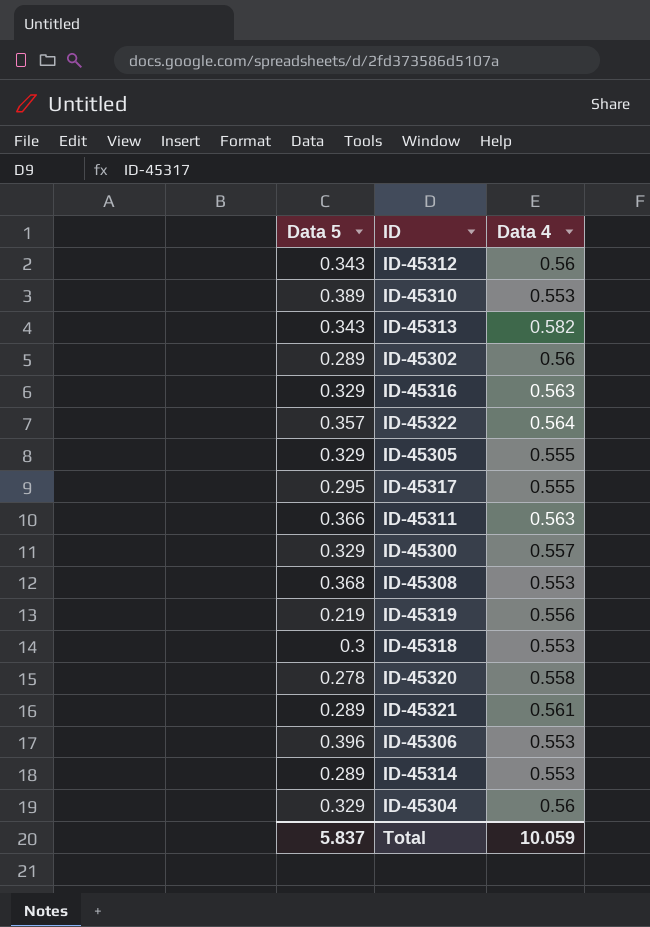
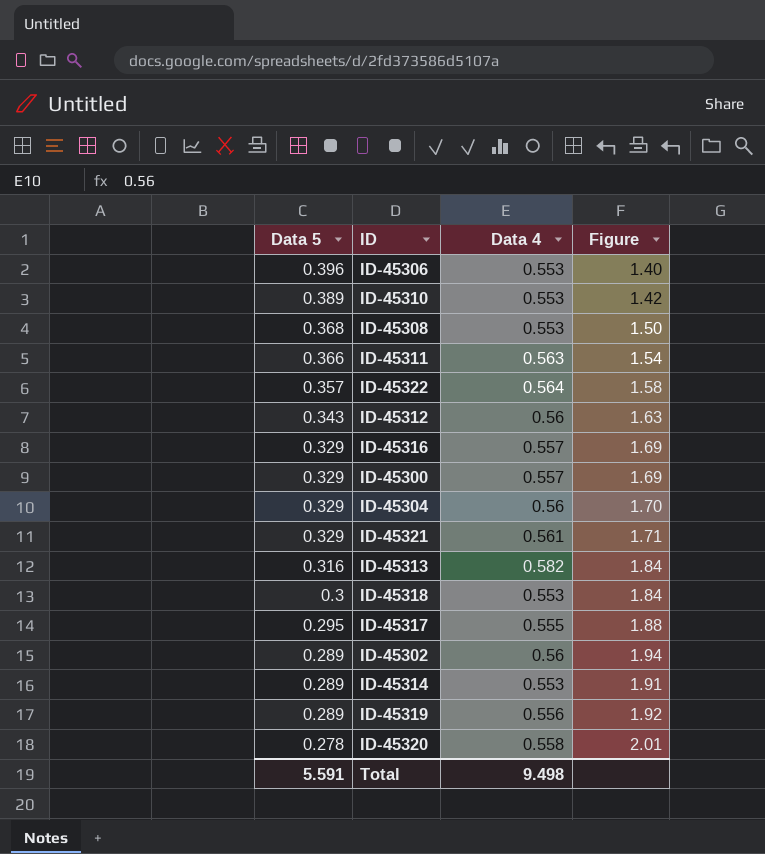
row order: none -> Data 5 descending
column Figure | formula: none -> [Data 4] / [Data 5]
row ID-45305: 0.329 | 0.555 -> none
ID-45316 | Data 4: 0.563 -> 0.557
ID-45321 | Data 5: 0.289 -> 0.329
ID-45313 | Data 5: 0.343 -> 0.316
ID-45319 | Data 5: 0.219 -> 0.289
Total | Data 5: 5.837 -> 5.591
Total | Data 4: 10.059 -> 9.498

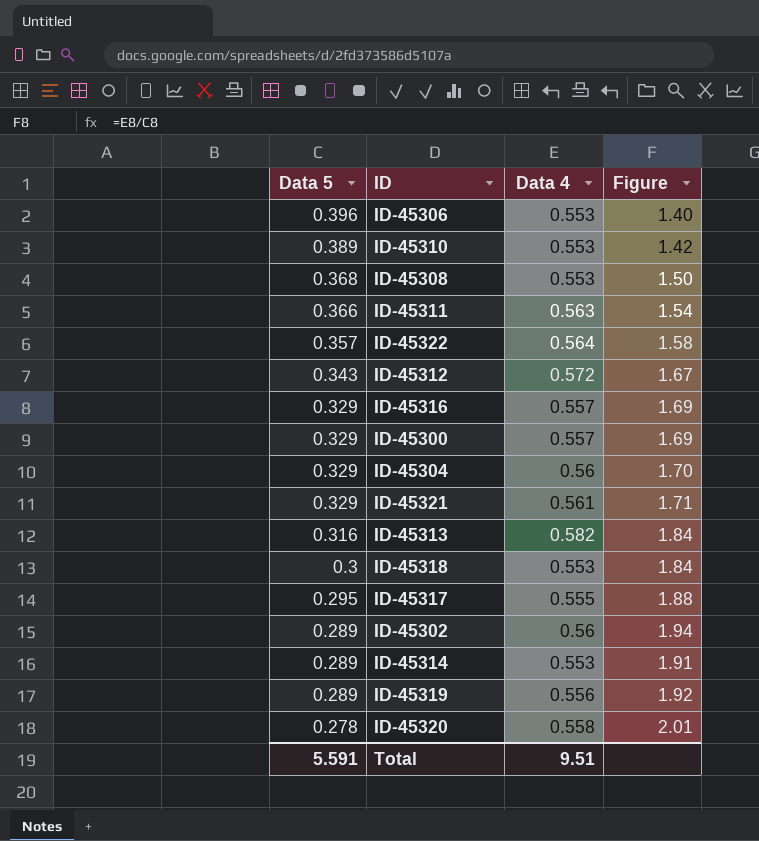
ID-45312 | Data 4: 0.56 -> 0.572
ID-45312 | Figure: 1.63 -> 1.67
Total | Data 4: 9.498 -> 9.51

